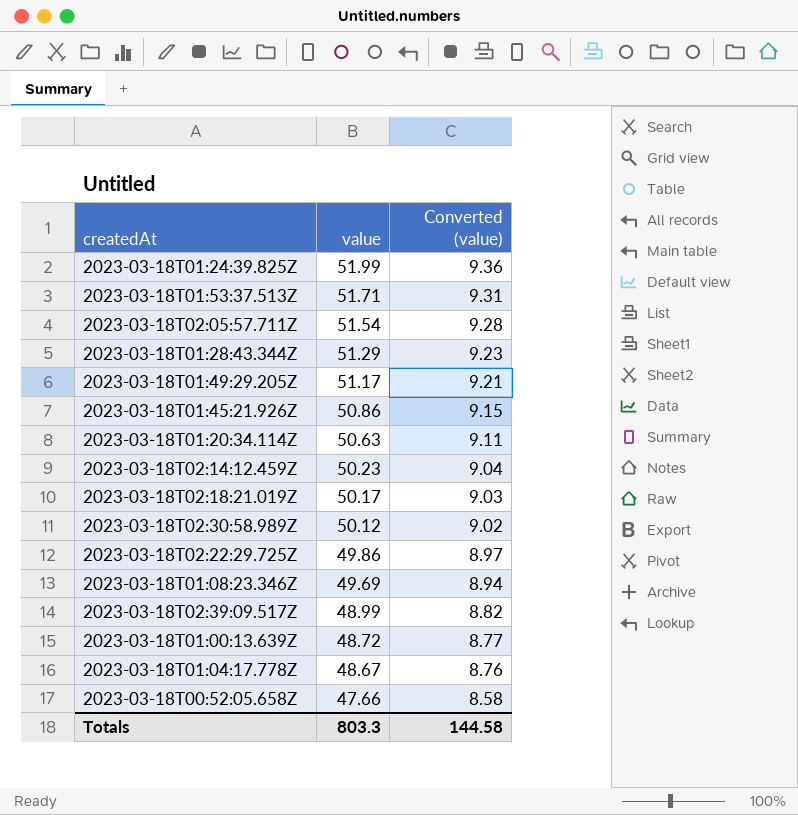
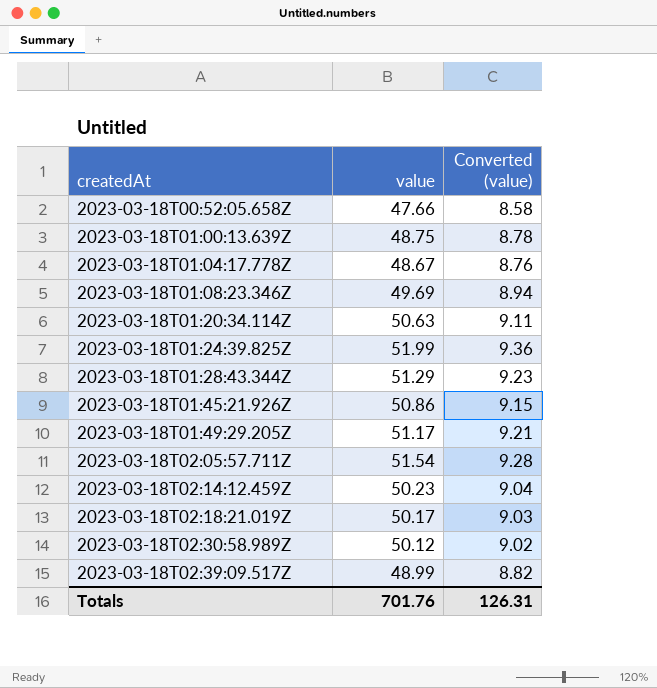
row order: value descending -> createdAt ascending
row 2023-03-18T01:53:37.513Z: 51.71 | 9.31 -> none
row 2023-03-18T02:22:29.725Z: 49.86 | 8.97 -> none
2023-03-18T01:00:13.639Z | value: 48.72 -> 48.75
2023-03-18T01:00:13.639Z | Converted (value): 8.77 -> 8.78
Totals | value: 803.3 -> 701.76
Totals | Converted (value): 144.58 -> 126.31

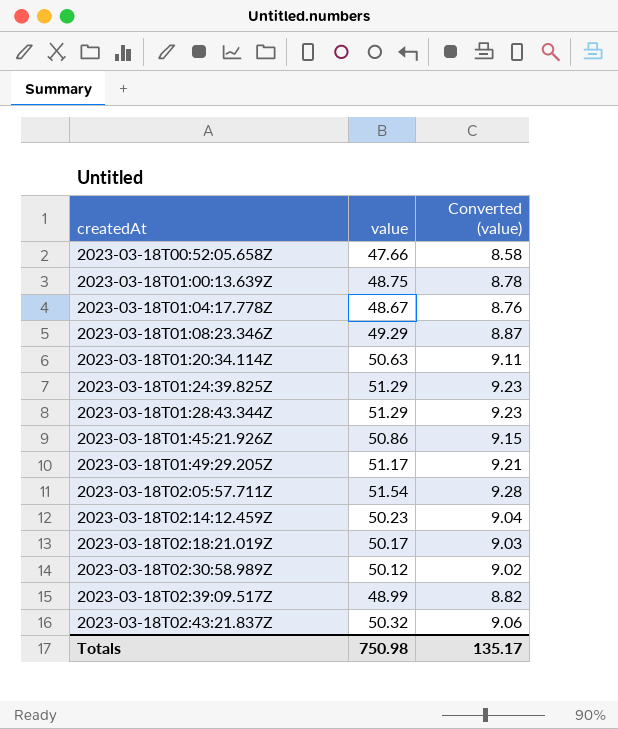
2023-03-18T01:08:23.346Z | value: 49.69 -> 49.29
2023-03-18T01:08:23.346Z | Converted (value): 8.94 -> 8.87
2023-03-18T01:24:39.825Z | value: 51.99 -> 51.29
2023-03-18T01:24:39.825Z | Converted (value): 9.36 -> 9.23
row 2023-03-18T02:43:21.837Z: none -> 50.32 | 9.06
Totals | value: 701.76 -> 750.98
Totals | Converted (value): 126.31 -> 135.17

